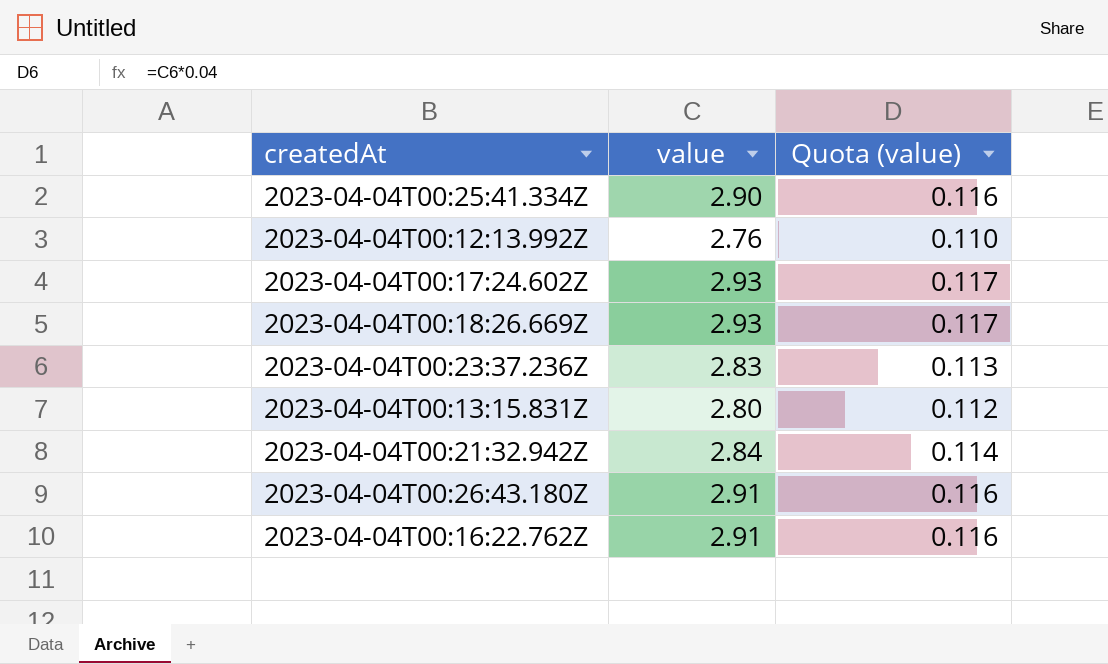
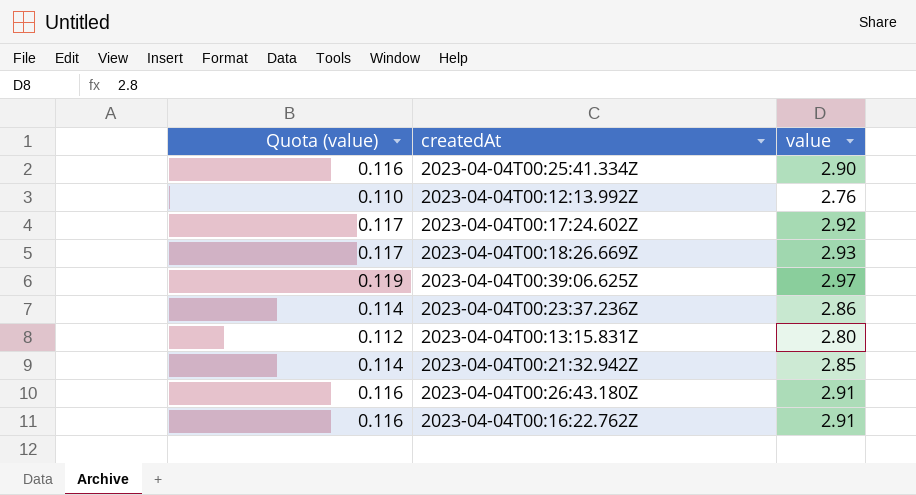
column Quota (value) | position: 3 -> 1
2023-04-04T00:17:24.602Z | value: 2.93 -> 2.92
row 2023-04-04T00:39:06.625Z: none -> 0.119 | 2.97
2023-04-04T00:23:37.236Z | Quota (value): 0.113 -> 0.114
2023-04-04T00:23:37.236Z | value: 2.83 -> 2.86
2023-04-04T00:21:32.942Z | value: 2.84 -> 2.85

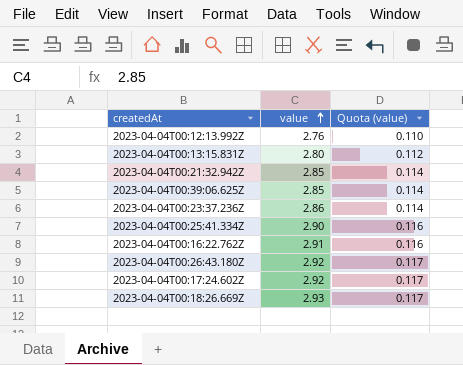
row order: none -> value ascending
column Quota (value) | position: 1 -> 3
2023-04-04T00:39:06.625Z | value: 2.97 -> 2.85
2023-04-04T00:39:06.625Z | Quota (value): 0.119 -> 0.114
2023-04-04T00:26:43.180Z | value: 2.91 -> 2.92
2023-04-04T00:26:43.180Z | Quota (value): 0.116 -> 0.117

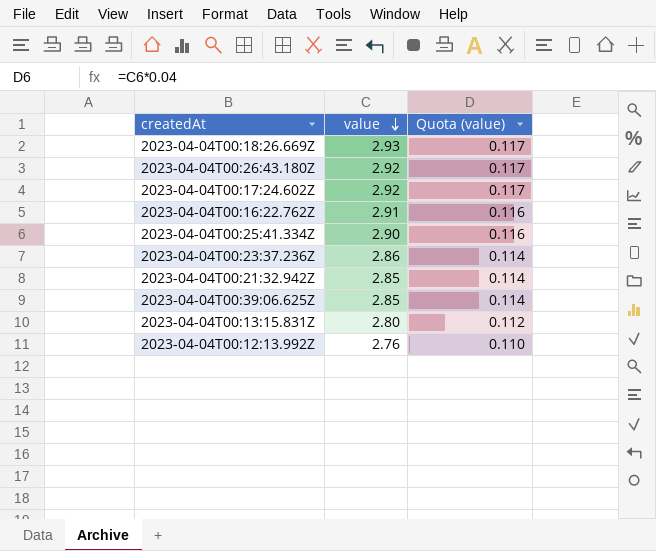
row order: value ascending -> value descending

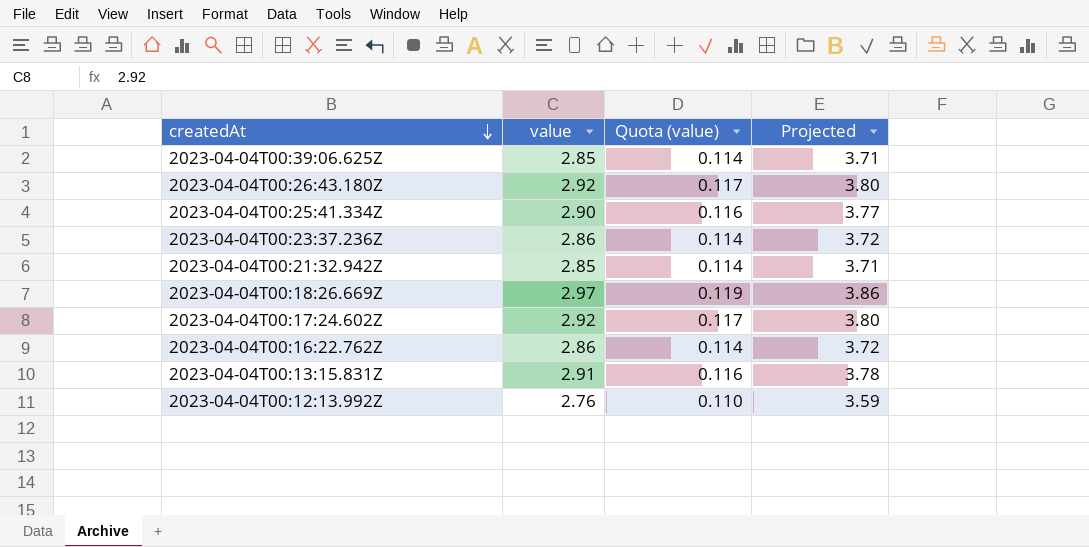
row order: value descending -> createdAt descending
column Projected | formula: none -> [value] * 1.3
2023-04-04T00:18:26.669Z | value: 2.93 -> 2.97
2023-04-04T00:18:26.669Z | Quota (value): 0.117 -> 0.119
2023-04-04T00:16:22.762Z | value: 2.91 -> 2.86
2023-04-04T00:16:22.762Z | Quota (value): 0.116 -> 0.114
2023-04-04T00:13:15.831Z | value: 2.80 -> 2.91
2023-04-04T00:13:15.831Z | Quota (value): 0.112 -> 0.116

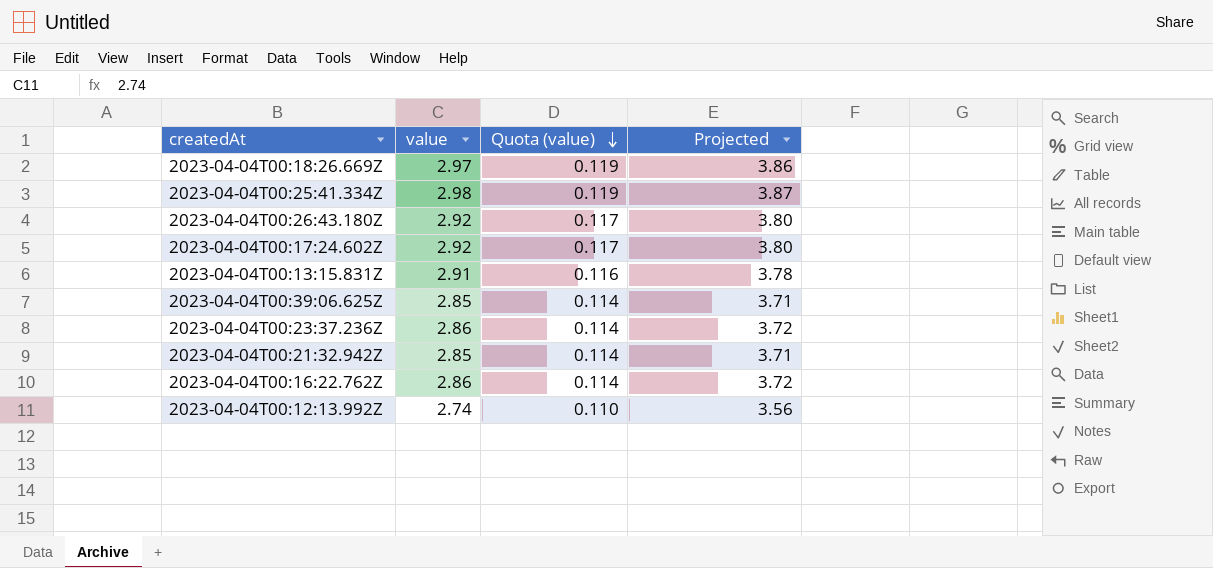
row order: createdAt descending -> Quota (value) descending
2023-04-04T00:25:41.334Z | value: 2.90 -> 2.98
2023-04-04T00:25:41.334Z | Quota (value): 0.116 -> 0.119
2023-04-04T00:25:41.334Z | Projected: 3.77 -> 3.87
2023-04-04T00:12:13.992Z | value: 2.76 -> 2.74
2023-04-04T00:12:13.992Z | Projected: 3.59 -> 3.56

